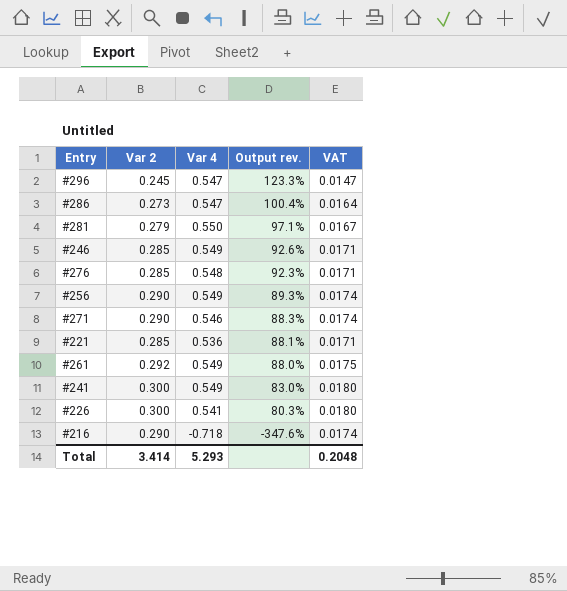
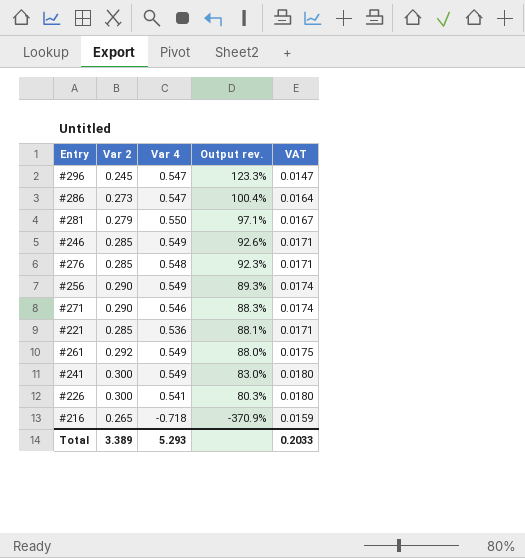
#216 | Var 2: 0.290 -> 0.265
#216 | Output rev.: -347.6% -> -370.9%
#216 | VAT: 0.0174 -> 0.0159
Total | Var 2: 3.414 -> 3.389
Total | VAT: 0.2048 -> 0.2033

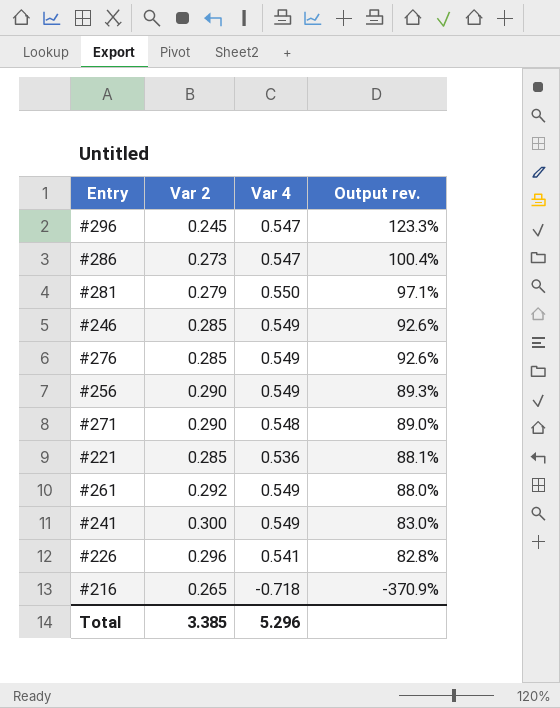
column VAT | formula: [Var 2] * 0.06 -> none
#276 | Var 4: 0.548 -> 0.549
#276 | Output rev.: 92.3% -> 92.6%
#271 | Var 4: 0.546 -> 0.548
#271 | Output rev.: 88.3% -> 89.0%
#226 | Var 2: 0.300 -> 0.296
#226 | Output rev.: 80.3% -> 82.8%
Total | Var 2: 3.389 -> 3.385
Total | Var 4: 5.293 -> 5.296

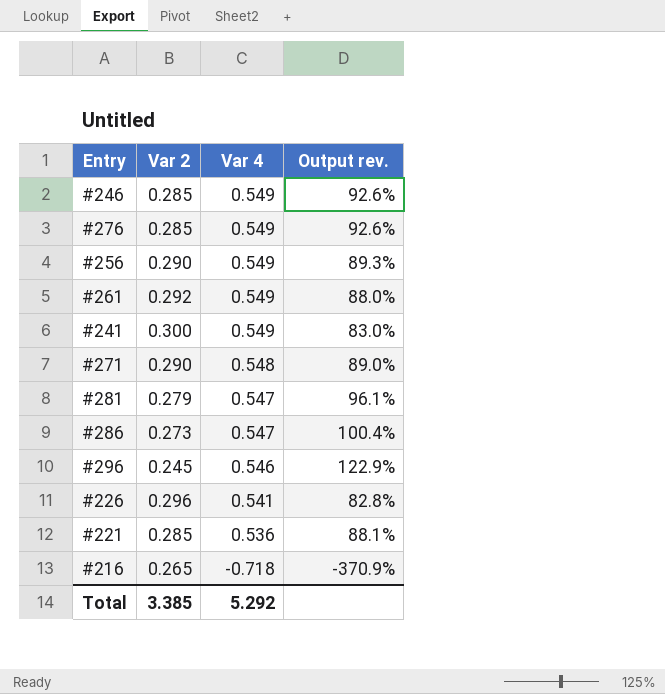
row order: Output rev. descending -> Var 4 descending
#281 | Var 4: 0.550 -> 0.547
#281 | Output rev.: 97.1% -> 96.1%
#296 | Var 4: 0.547 -> 0.546
#296 | Output rev.: 123.3% -> 122.9%
Total | Var 4: 5.296 -> 5.292

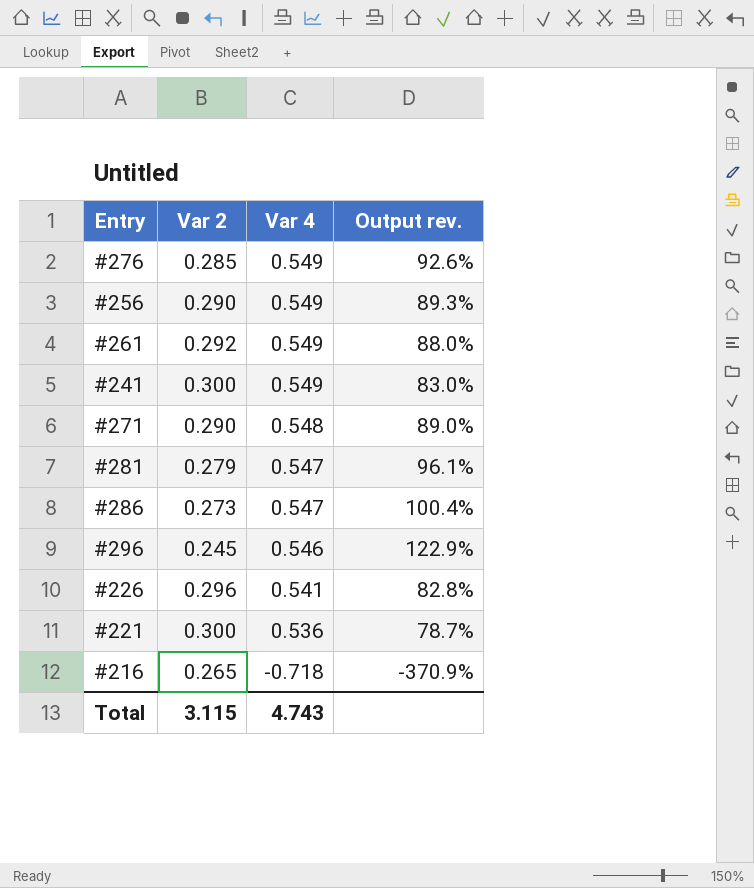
row #246: 0.285 | 0.549 | 92.6% -> none
#221 | Var 2: 0.285 -> 0.300
#221 | Output rev.: 88.1% -> 78.7%
Total | Var 2: 3.385 -> 3.115
Total | Var 4: 5.292 -> 4.743

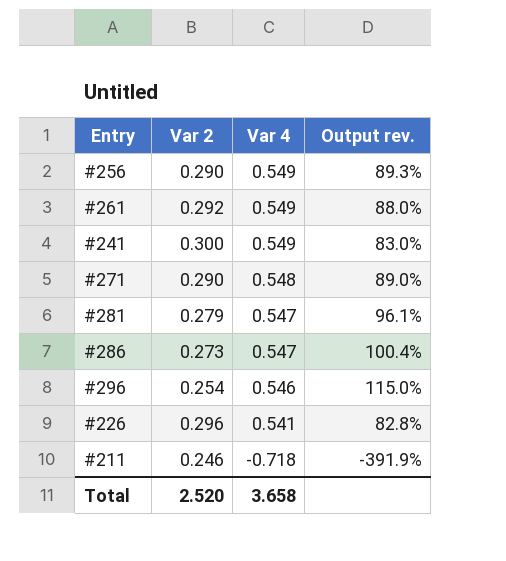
row #276: 0.285 | 0.549 | 92.6% -> none
row #221: 0.300 | 0.536 | 78.7% -> none
row #216: 0.265 | -0.718 | -370.9% -> none
#296 | Var 2: 0.245 -> 0.254
#296 | Output rev.: 122.9% -> 115.0%
row #211: none -> 0.246 | -0.718 | -391.9%
Total | Var 2: 3.115 -> 2.520
Total | Var 4: 4.743 -> 3.658

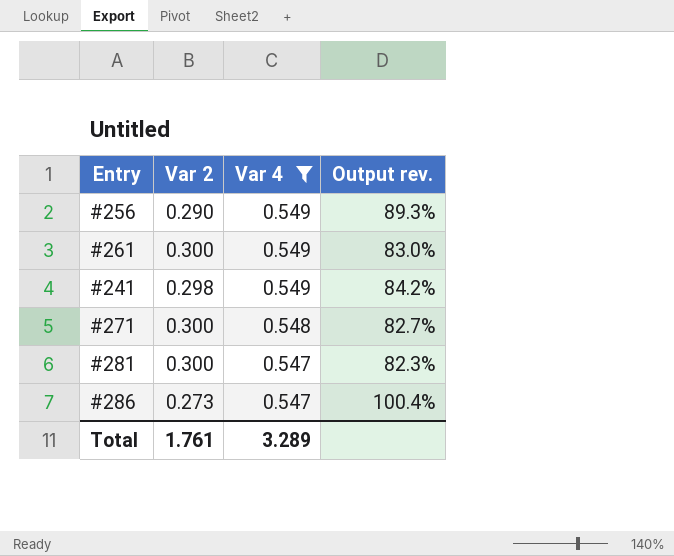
filter: none -> Var 4 >= 0.547
#261 | Var 2: 0.292 -> 0.300
#261 | Output rev.: 88.0% -> 83.0%
#241 | Var 2: 0.300 -> 0.298
#241 | Output rev.: 83.0% -> 84.2%
#271 | Var 2: 0.290 -> 0.300
#271 | Output rev.: 89.0% -> 82.7%
#281 | Var 2: 0.279 -> 0.300
#281 | Output rev.: 96.1% -> 82.3%
Total | Var 2: 2.520 -> 1.761
Total | Var 4: 3.658 -> 3.289

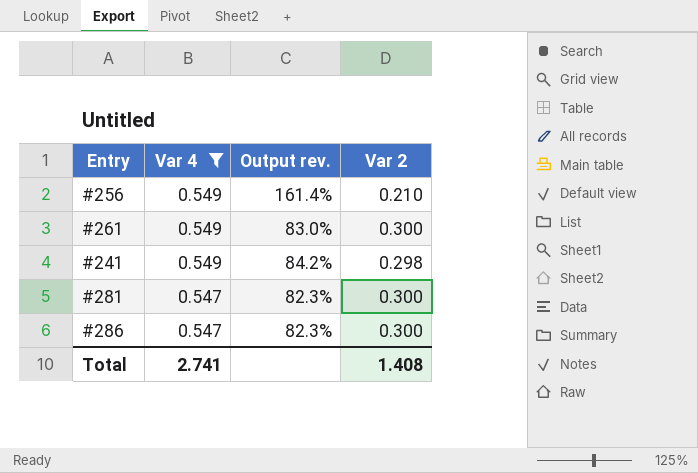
column Var 2 | position: 2 -> 4
row #271: 0.300 | 0.548 | 82.7% -> none
#256 | Output rev.: 89.3% -> 161.4%
#256 | Var 2: 0.290 -> 0.210
#286 | Output rev.: 100.4% -> 82.3%
#286 | Var 2: 0.273 -> 0.300
Total | Var 4: 3.289 -> 2.741
Total | Var 2: 1.761 -> 1.408

